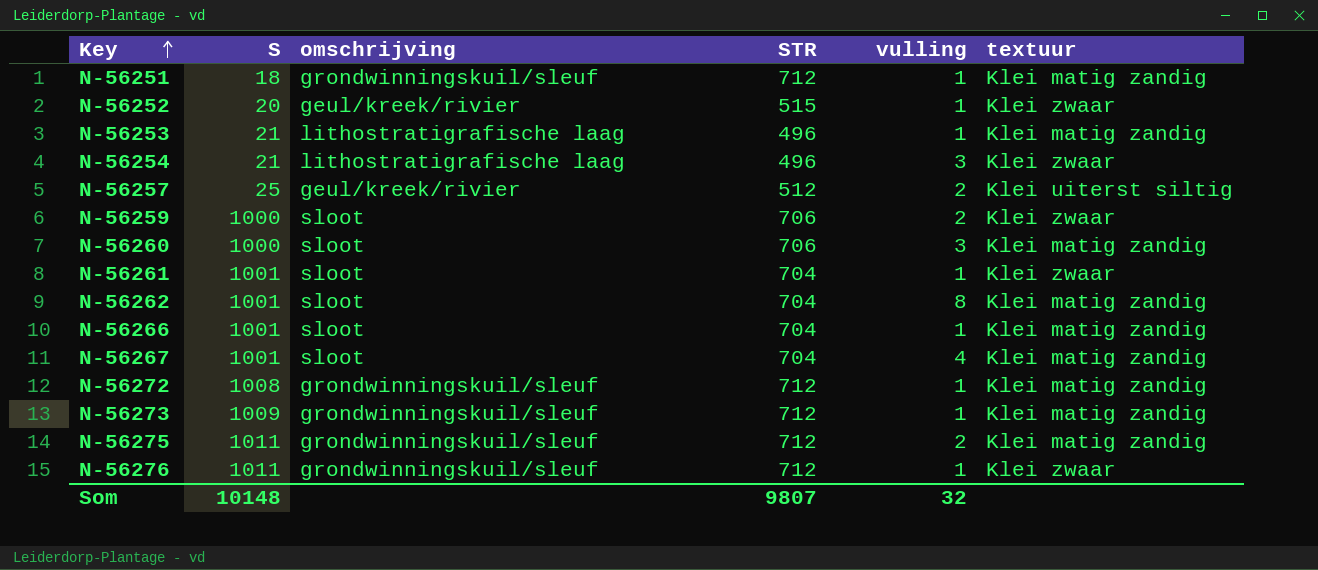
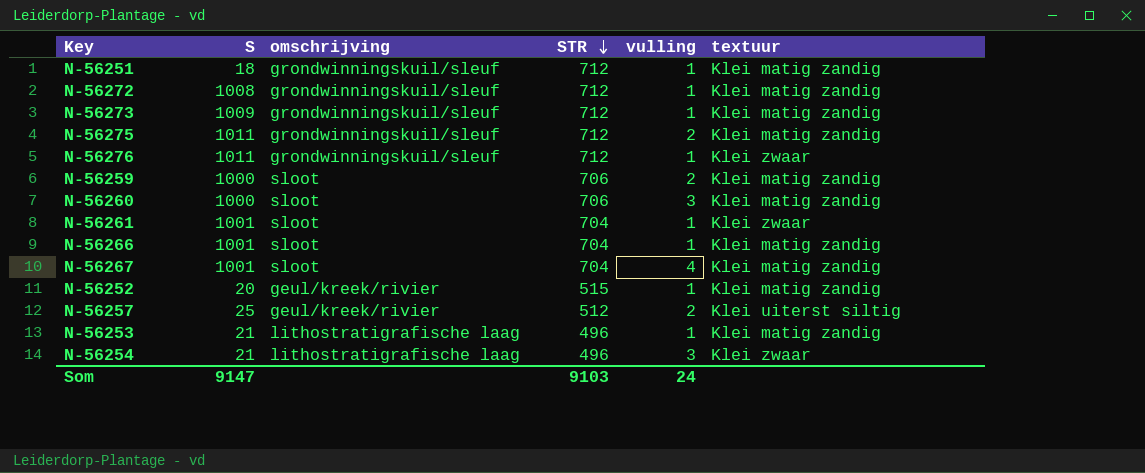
row order: Key ascending -> STR descending
row N-56262: 1001 | sloot | 704 | 8 | Klei matig zandig -> none
N-56259 | textuur: Klei zwaar -> Klei matig zandig
N-56252 | textuur: Klei zwaar -> Klei matig zandig
Som | S: 10148 -> 9147
Som | STR: 9807 -> 9103
Som | vulling: 32 -> 24

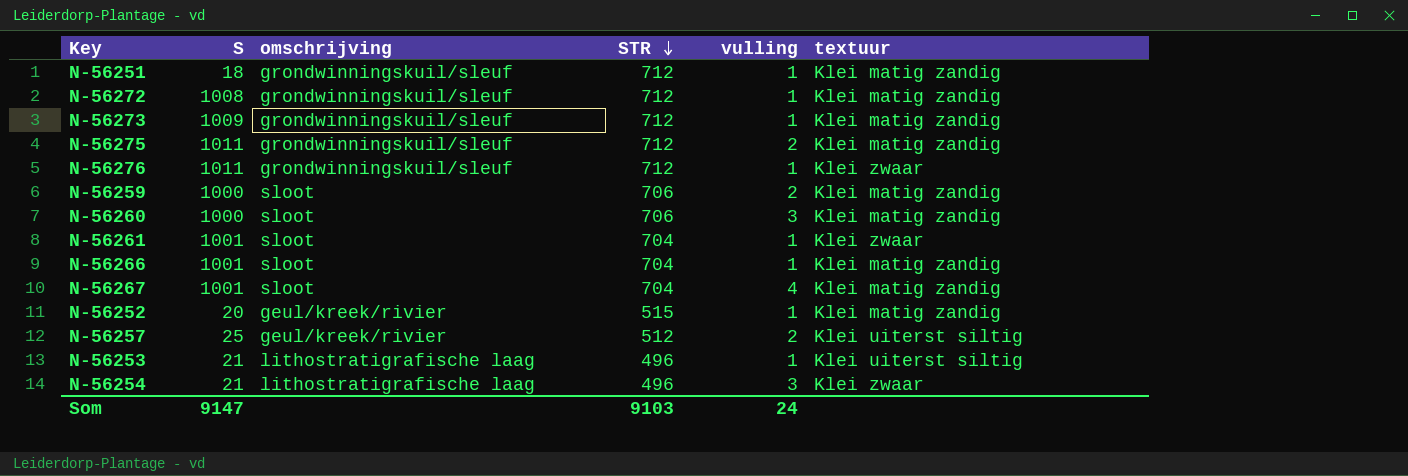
N-56253 | textuur: Klei matig zandig -> Klei uiterst siltig

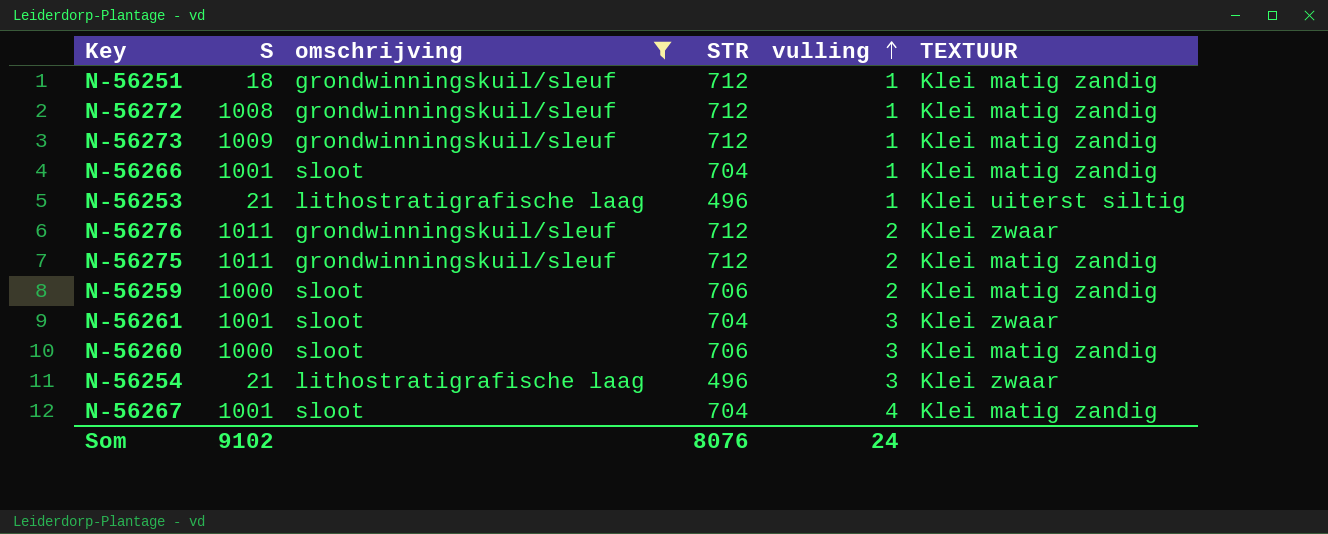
filter: none -> omschrijving != geul/kreek/rivier
row order: STR descending -> vulling ascending
column name: textuur -> TEXTUUR
N-56276 | vulling: 1 -> 2
N-56261 | vulling: 1 -> 3
Som | S: 9147 -> 9102
Som | STR: 9103 -> 8076

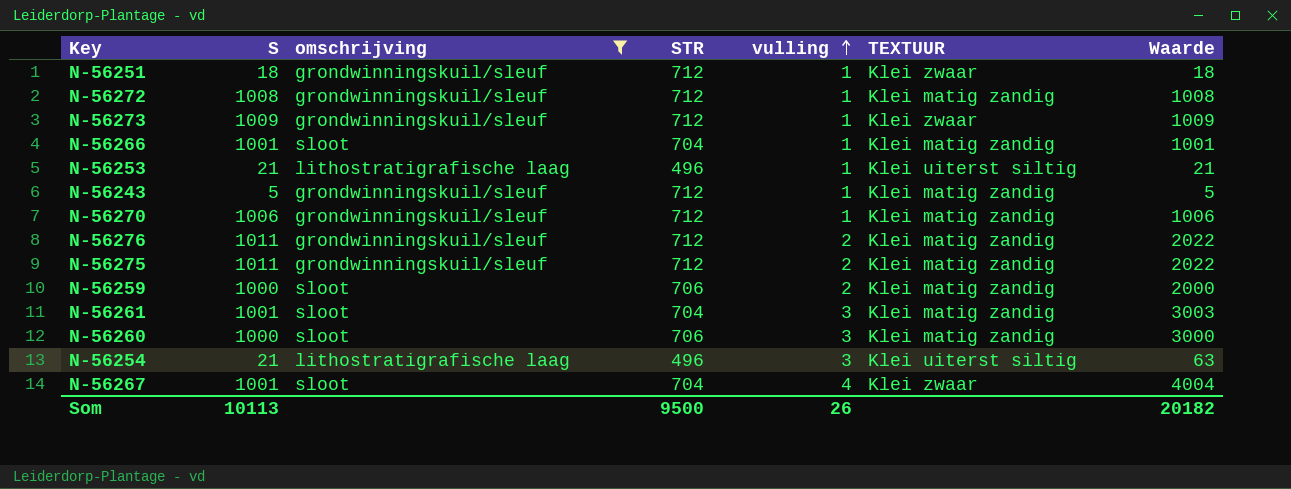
column Waarde | formula: none -> [S] * [vulling]
N-56251 | TEXTUUR: Klei matig zandig -> Klei zwaar
N-56273 | TEXTUUR: Klei matig zandig -> Klei zwaar
row N-56243: none -> 5 | grondwinningskuil/sleuf | 712 | 1 | Klei matig zandig | 5
row N-56270: none -> 1006 | grondwinningskuil/sleuf | 712 | 1 | Klei matig zandig | 1006
N-56276 | TEXTUUR: Klei zwaar -> Klei matig zandig
N-56261 | TEXTUUR: Klei zwaar -> Klei matig zandig
N-56254 | TEXTUUR: Klei zwaar -> Klei uiterst siltig
N-56267 | TEXTUUR: Klei matig zandig -> Klei zwaar
Som | S: 9102 -> 10113
Som | STR: 8076 -> 9500
Som | vulling: 24 -> 26

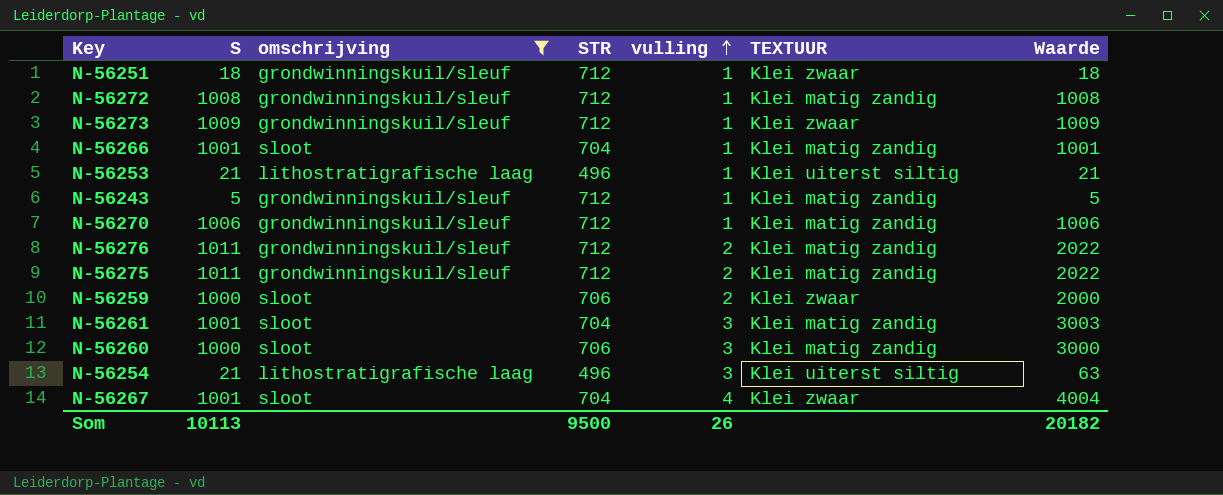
N-56259 | TEXTUUR: Klei matig zandig -> Klei zwaar

